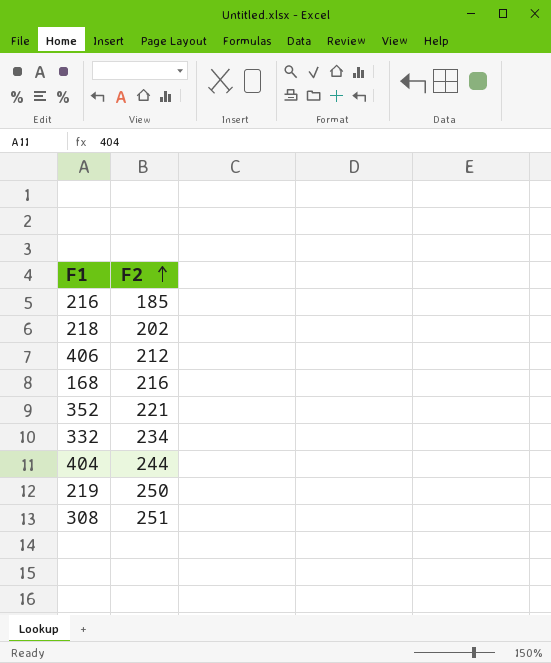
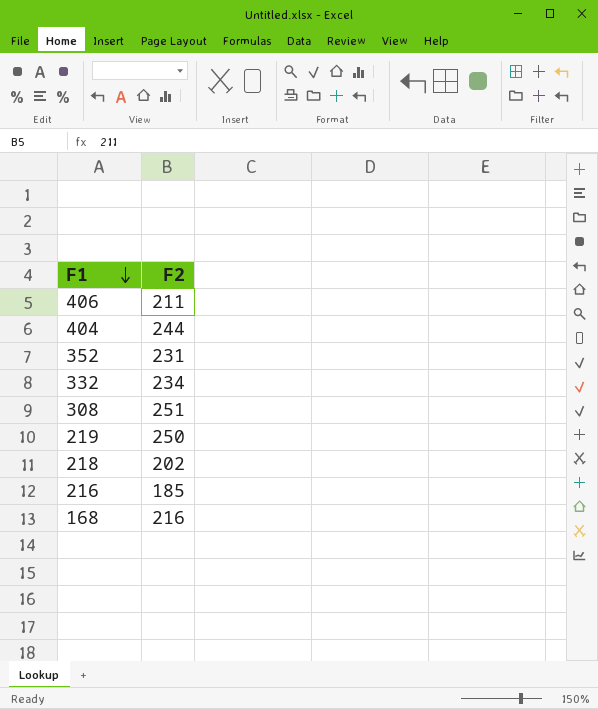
row order: F2 ascending -> F1 descending
406 | F2: 212 -> 211
352 | F2: 221 -> 231

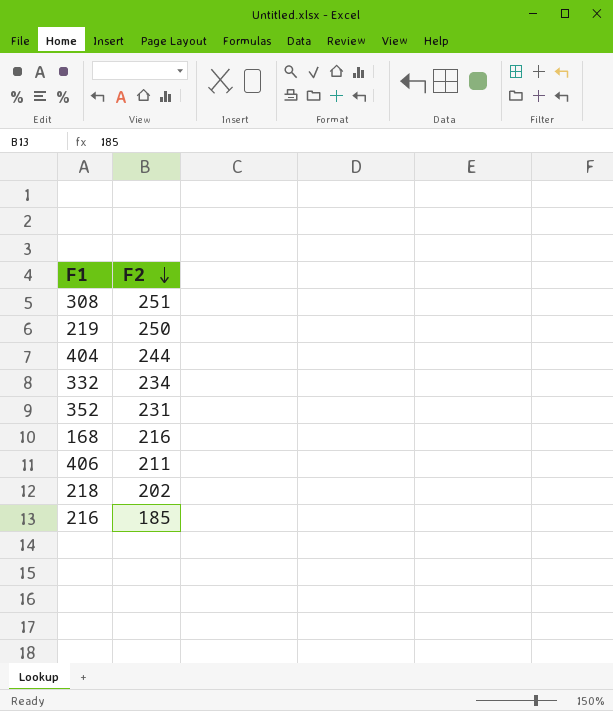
row order: F1 descending -> F2 descending

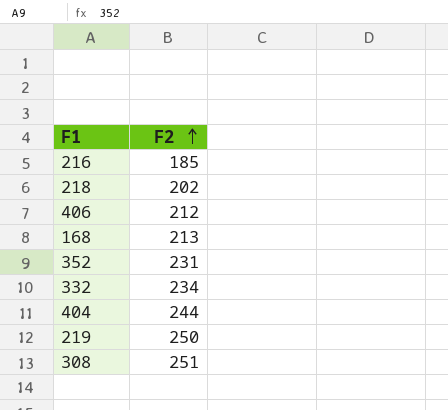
row order: F2 descending -> F2 ascending
406 | F2: 211 -> 212
168 | F2: 216 -> 213

